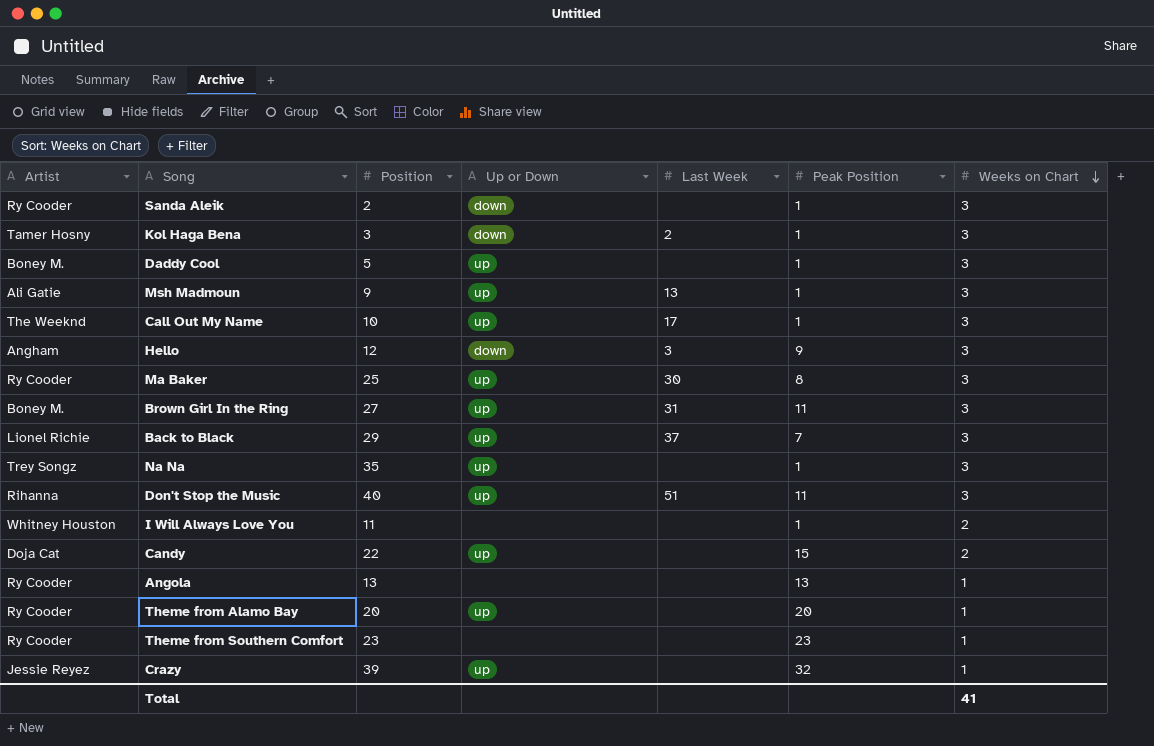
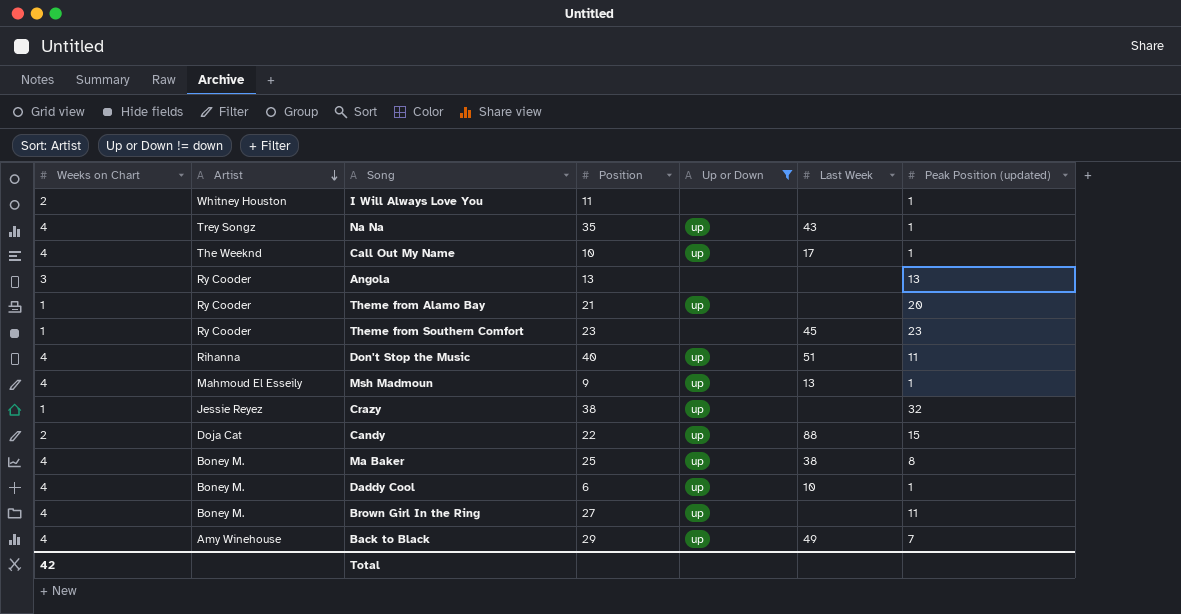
filter: none -> Up or Down != down
row order: Weeks on Chart descending -> Artist descending
column Weeks on Chart | position: 7 -> 1
column name: Peak Position -> Peak Position (updated)
Na Na | Weeks on Chart: 3 -> 4
Na Na | Last Week: none -> 43
Call Out My Name | Weeks on Chart: 3 -> 4
Angola | Weeks on Chart: 1 -> 3
Theme from Alamo Bay | Position: 20 -> 21
Theme from Southern Comfort | Last Week: none -> 45
Don't Stop the Music | Weeks on Chart: 3 -> 4
Msh Madmoun | Weeks on Chart: 3 -> 4
Msh Madmoun | Artist: Ali Gatie -> Mahmoud El Esseily
Crazy | Position: 39 -> 38
Candy | Last Week: none -> 88
Ma Baker | Weeks on Chart: 3 -> 4
Ma Baker | Artist: Ry Cooder -> Boney M.
Ma Baker | Last Week: 30 -> 38
Daddy Cool | Weeks on Chart: 3 -> 4
Daddy Cool | Position: 5 -> 6
Daddy Cool | Last Week: none -> 10
Brown Girl In the Ring | Weeks on Chart: 3 -> 4
Brown Girl In the Ring | Last Week: 31 -> none
Back to Black | Weeks on Chart: 3 -> 4
Back to Black | Artist: Lionel Richie -> Amy Winehouse
Back to Black | Last Week: 37 -> 49
Total | Weeks on Chart: 41 -> 42

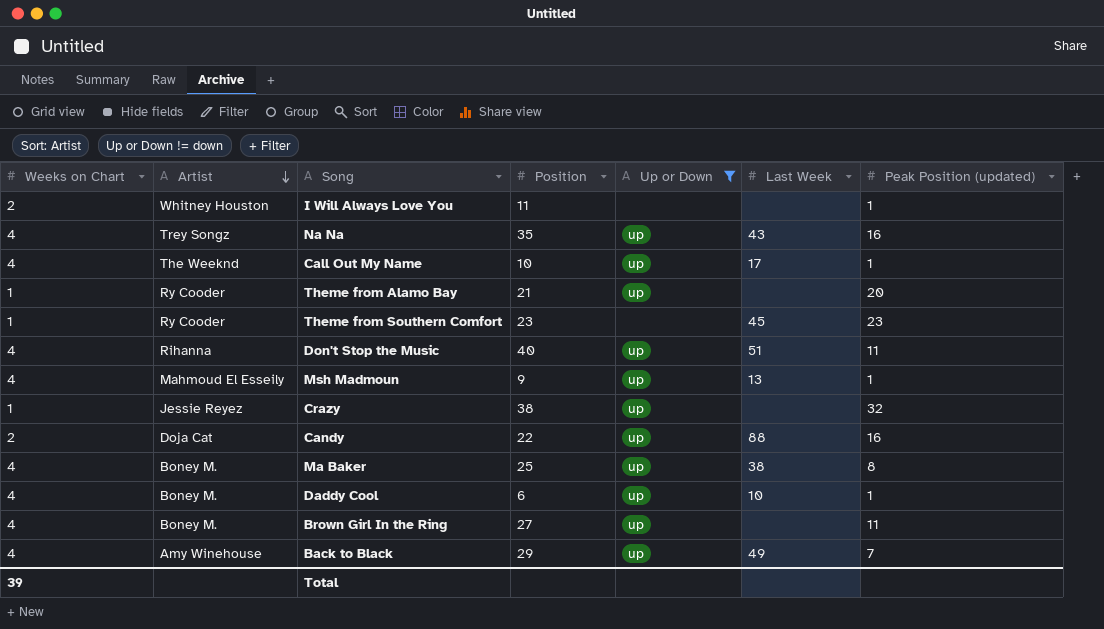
row Angola: 3 | Ry Cooder | 13 | none | none | 13 -> none
Na Na | Peak Position (updated): 1 -> 16
Candy | Peak Position (updated): 15 -> 16
Total | Weeks on Chart: 42 -> 39

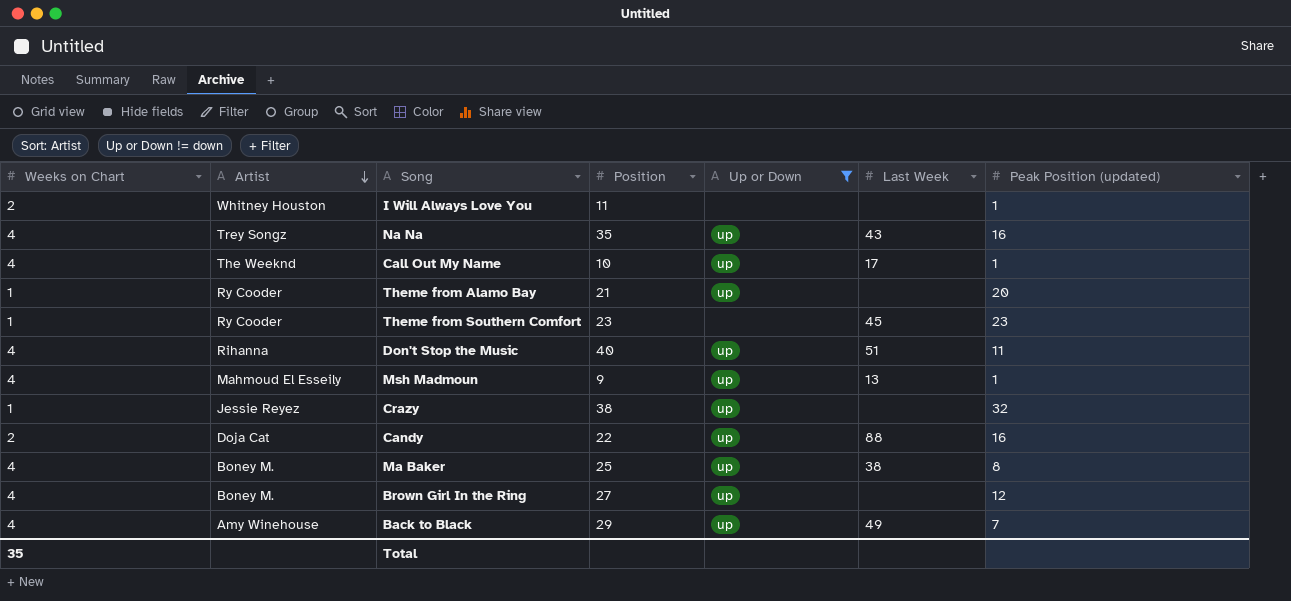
row Daddy Cool: 4 | Boney M. | 6 | up | 10 | 1 -> none
Brown Girl In the Ring | Peak Position (updated): 11 -> 12
Total | Weeks on Chart: 39 -> 35

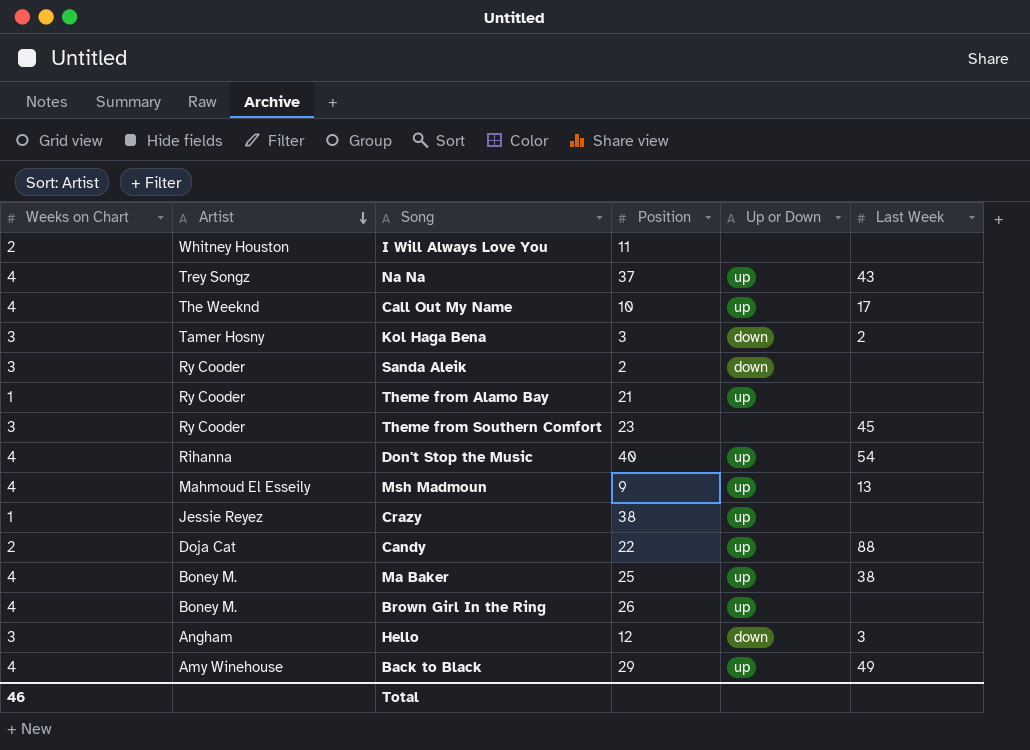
filter: Up or Down != down -> none
column Peak Position (updated) | position: 7 -> none
Na Na | Position: 35 -> 37
Theme from Southern Comfort | Weeks on Chart: 1 -> 3
Don't Stop the Music | Last Week: 51 -> 54
Brown Girl In the Ring | Position: 27 -> 26
Total | Weeks on Chart: 35 -> 46

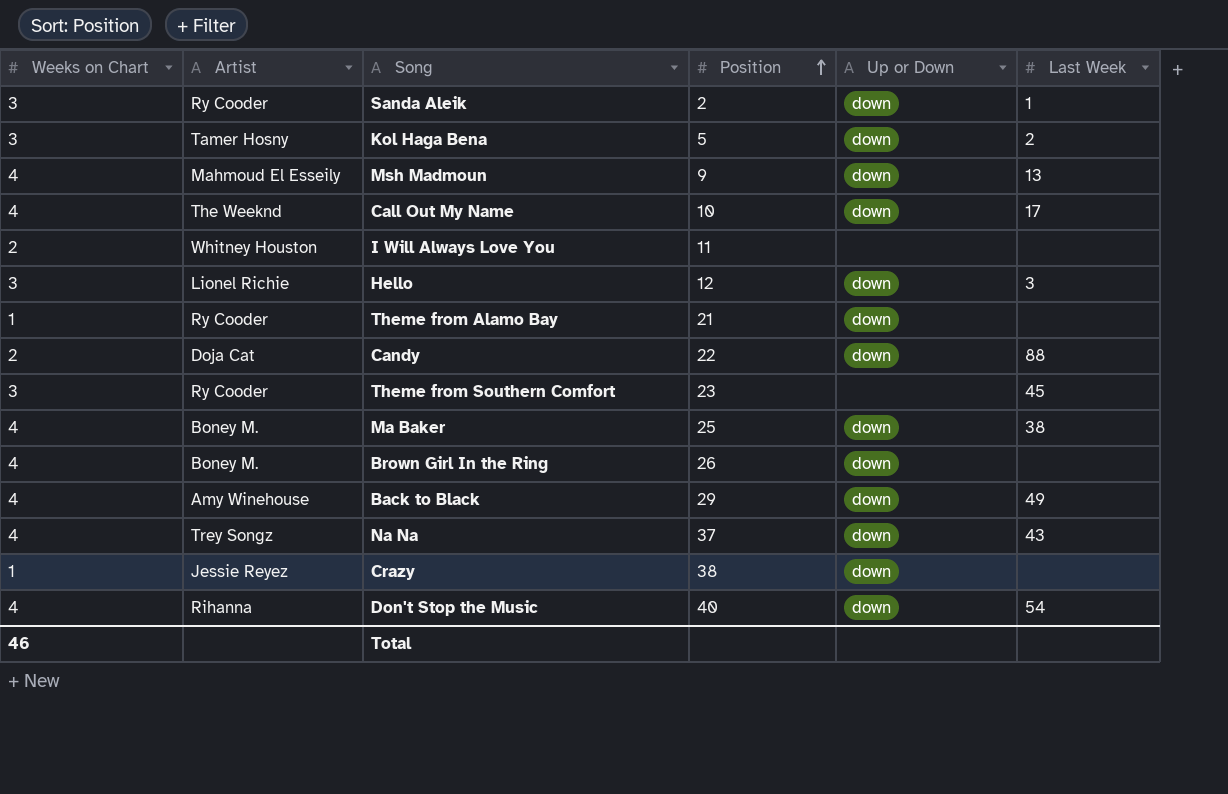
row order: Artist descending -> Position ascending
Sanda Aleik | Last Week: none -> 1
Kol Haga Bena | Position: 3 -> 5
Msh Madmoun | Up or Down: up -> down
Call Out My Name | Up or Down: up -> down
Hello | Artist: Angham -> Lionel Richie
Theme from Alamo Bay | Up or Down: up -> down
Candy | Up or Down: up -> down
Ma Baker | Up or Down: up -> down
Brown Girl In the Ring | Up or Down: up -> down
Back to Black | Up or Down: up -> down
Na Na | Up or Down: up -> down
Crazy | Up or Down: up -> down
Don't Stop the Music | Up or Down: up -> down

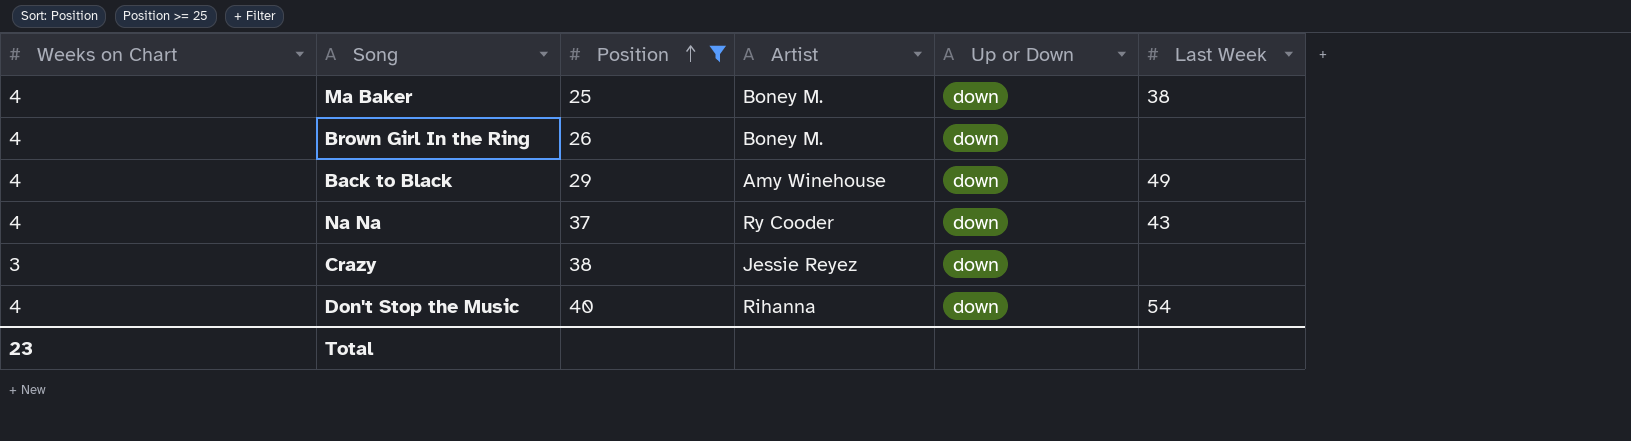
filter: none -> Position >= 25
column Artist | position: 2 -> 4
Na Na | Artist: Trey Songz -> Ry Cooder
Crazy | Weeks on Chart: 1 -> 3
Total | Weeks on Chart: 46 -> 23

